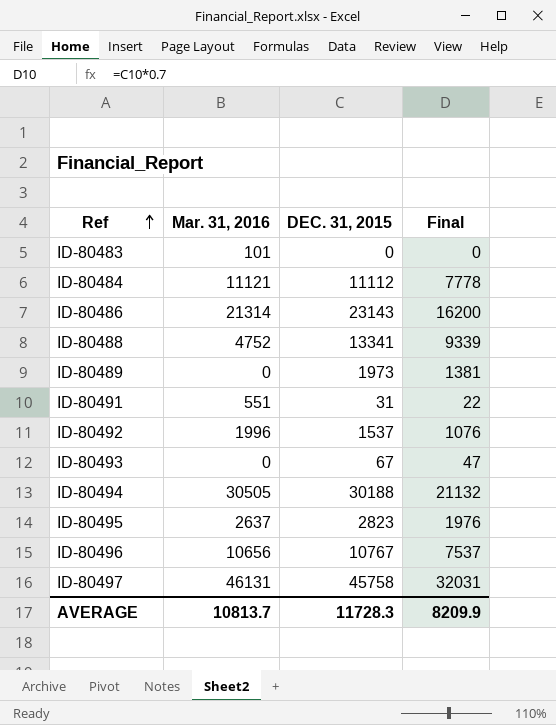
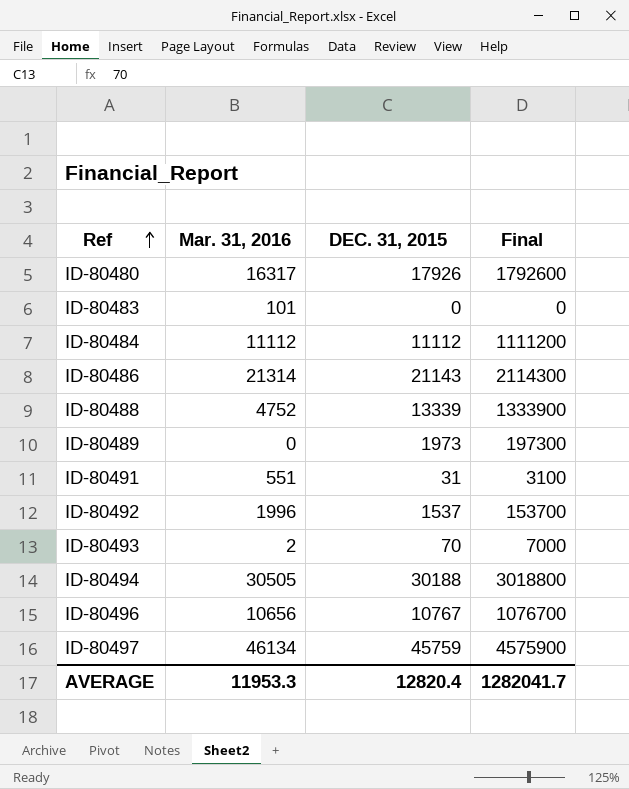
column Final | formula: [DEC. 31, 2015] * 0.7 -> [DEC. 31, 2015] * 100
row ID-80495: 2637 | 2823 | 1976 -> none
row ID-80480: none -> 16317 | 17926 | 1792600
ID-80484 | Mar. 31, 2016: 11121 -> 11112
ID-80486 | DEC. 31, 2015: 23143 -> 21143
ID-80488 | DEC. 31, 2015: 13341 -> 13339
ID-80493 | Mar. 31, 2016: 0 -> 2
ID-80493 | DEC. 31, 2015: 67 -> 70
ID-80497 | Mar. 31, 2016: 46131 -> 46134
ID-80497 | DEC. 31, 2015: 45758 -> 45759
AVERAGE | Mar. 31, 2016: 10813.7 -> 11953.3
AVERAGE | DEC. 31, 2015: 11728.3 -> 12820.4
AVERAGE | Final: 8209.9 -> 1282041.7

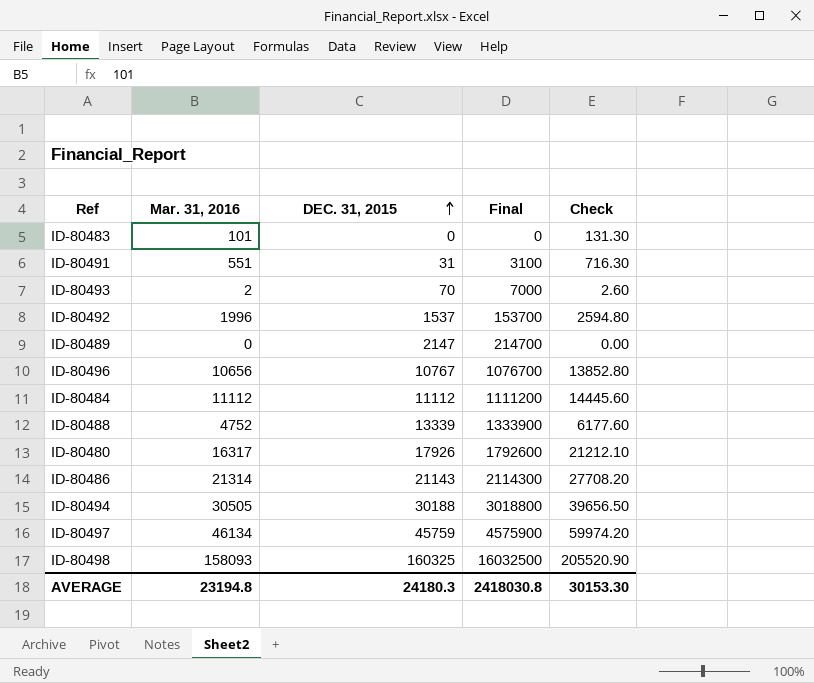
row order: Ref ascending -> DEC. 31, 2015 ascending
column Check | formula: none -> [Mar. 31, 2016] * 1.3
ID-80489 | DEC. 31, 2015: 1973 -> 2147
ID-80489 | Final: 197300 -> 214700
row ID-80498: none -> 158093 | 160325 | 16032500 | 205520.90
AVERAGE | Mar. 31, 2016: 11953.3 -> 23194.8
AVERAGE | DEC. 31, 2015: 12820.4 -> 24180.3
AVERAGE | Final: 1282041.7 -> 2418030.8

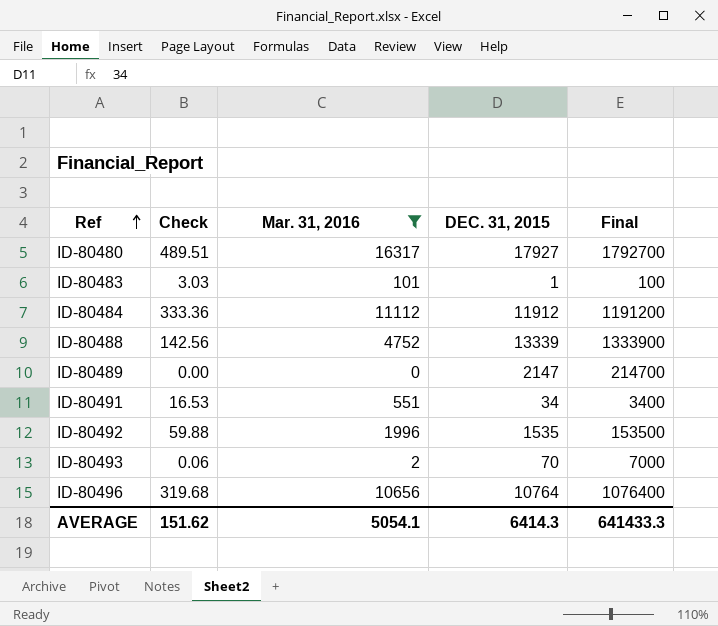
filter: none -> Mar. 31, 2016 <= 16317
row order: DEC. 31, 2015 ascending -> Ref ascending
column Check | formula: [Mar. 31, 2016] * 1.3 -> [Mar. 31, 2016] * 0.03
column Check | position: 5 -> 2
ID-80480 | DEC. 31, 2015: 17926 -> 17927
ID-80480 | Final: 1792600 -> 1792700
ID-80483 | DEC. 31, 2015: 0 -> 1
ID-80483 | Final: 0 -> 100
ID-80484 | DEC. 31, 2015: 11112 -> 11912
ID-80484 | Final: 1111200 -> 1191200
ID-80491 | DEC. 31, 2015: 31 -> 34
ID-80491 | Final: 3100 -> 3400
ID-80492 | DEC. 31, 2015: 1537 -> 1535
ID-80492 | Final: 153700 -> 153500
ID-80496 | DEC. 31, 2015: 10767 -> 10764
ID-80496 | Final: 1076700 -> 1076400
AVERAGE | Check: 30153.30 -> 151.62
AVERAGE | Mar. 31, 2016: 23194.8 -> 5054.1
AVERAGE | DEC. 31, 2015: 24180.3 -> 6414.3
AVERAGE | Final: 2418030.8 -> 641433.3

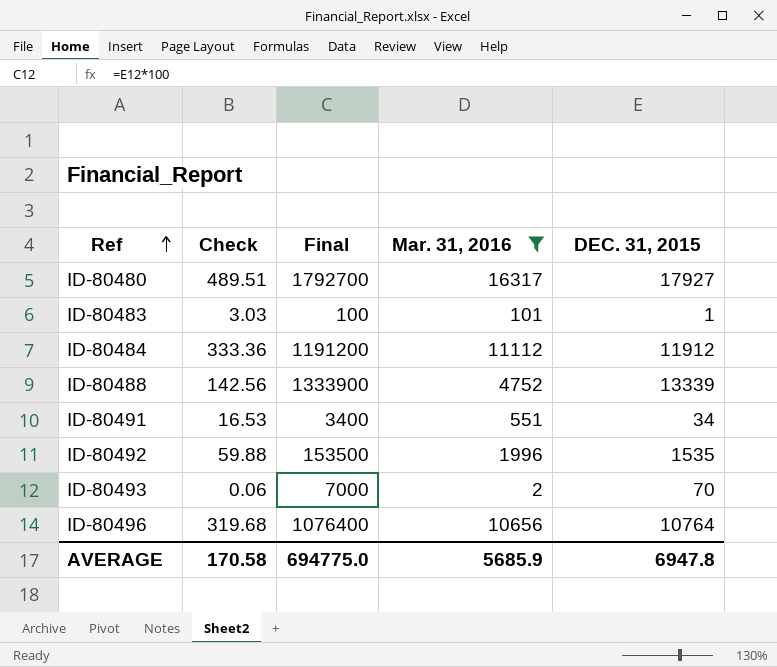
column Final | position: 5 -> 3
row ID-80489: 0.00 | 0 | 2147 | 214700 -> none
AVERAGE | Check: 151.62 -> 170.58
AVERAGE | Final: 641433.3 -> 694775.0
AVERAGE | Mar. 31, 2016: 5054.1 -> 5685.9
AVERAGE | DEC. 31, 2015: 6414.3 -> 6947.8

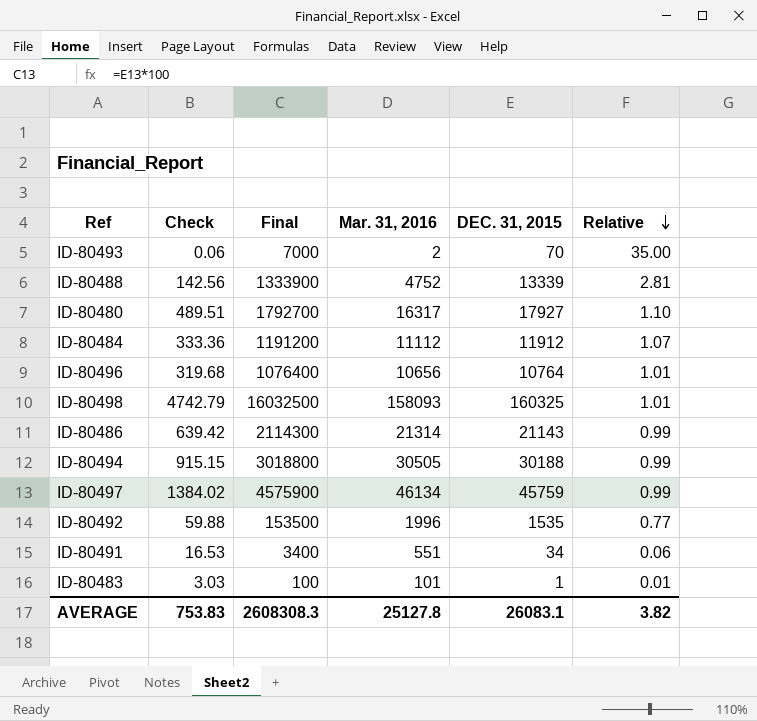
filter: Mar. 31, 2016 <= 16317 -> none
row order: Ref ascending -> Relative descending
column Relative | formula: none -> [DEC. 31, 2015] / [Mar. 31, 2016]
AVERAGE | Check: 170.58 -> 753.83
AVERAGE | Final: 694775.0 -> 2608308.3
AVERAGE | Mar. 31, 2016: 5685.9 -> 25127.8
AVERAGE | DEC. 31, 2015: 6947.8 -> 26083.1

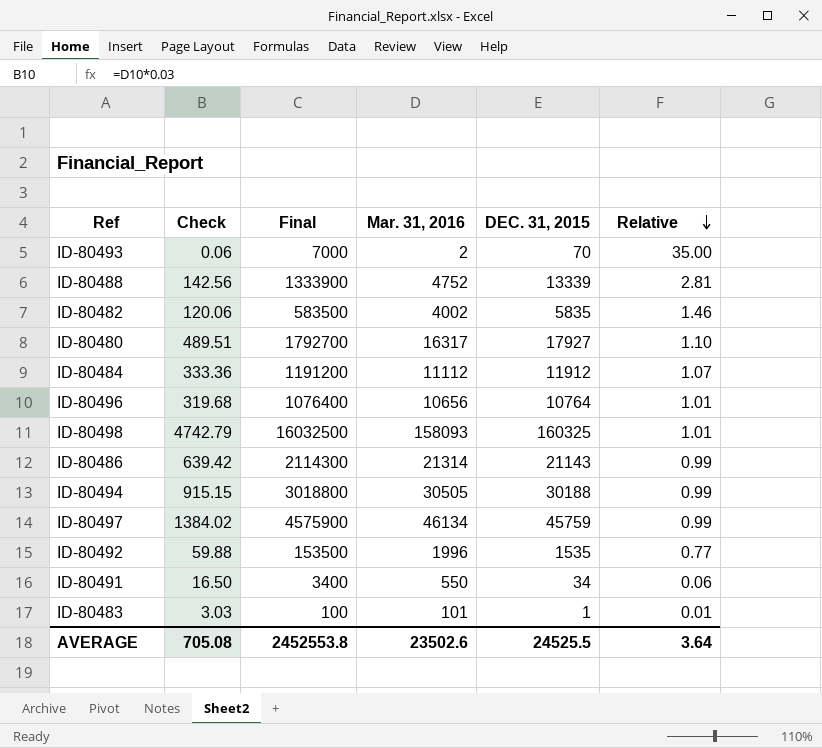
row ID-80482: none -> 120.06 | 583500 | 4002 | 5835 | 1.46
ID-80491 | Check: 16.53 -> 16.50
ID-80491 | Mar. 31, 2016: 551 -> 550
AVERAGE | Check: 753.83 -> 705.08
AVERAGE | Final: 2608308.3 -> 2452553.8
AVERAGE | Mar. 31, 2016: 25127.8 -> 23502.6
AVERAGE | DEC. 31, 2015: 26083.1 -> 24525.5
AVERAGE | Relative: 3.82 -> 3.64

